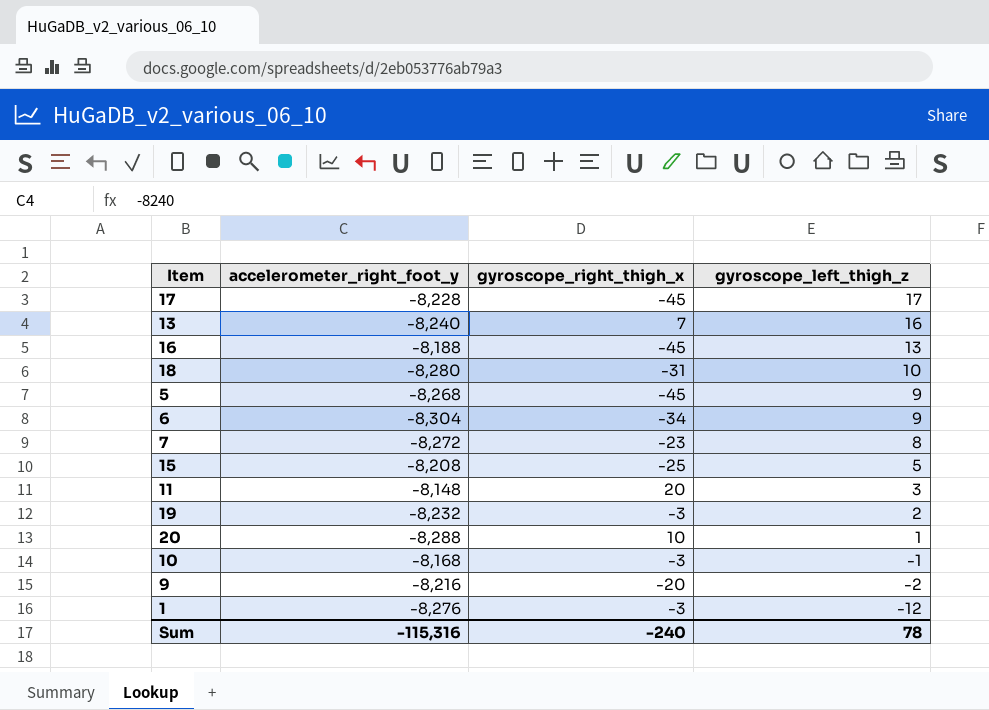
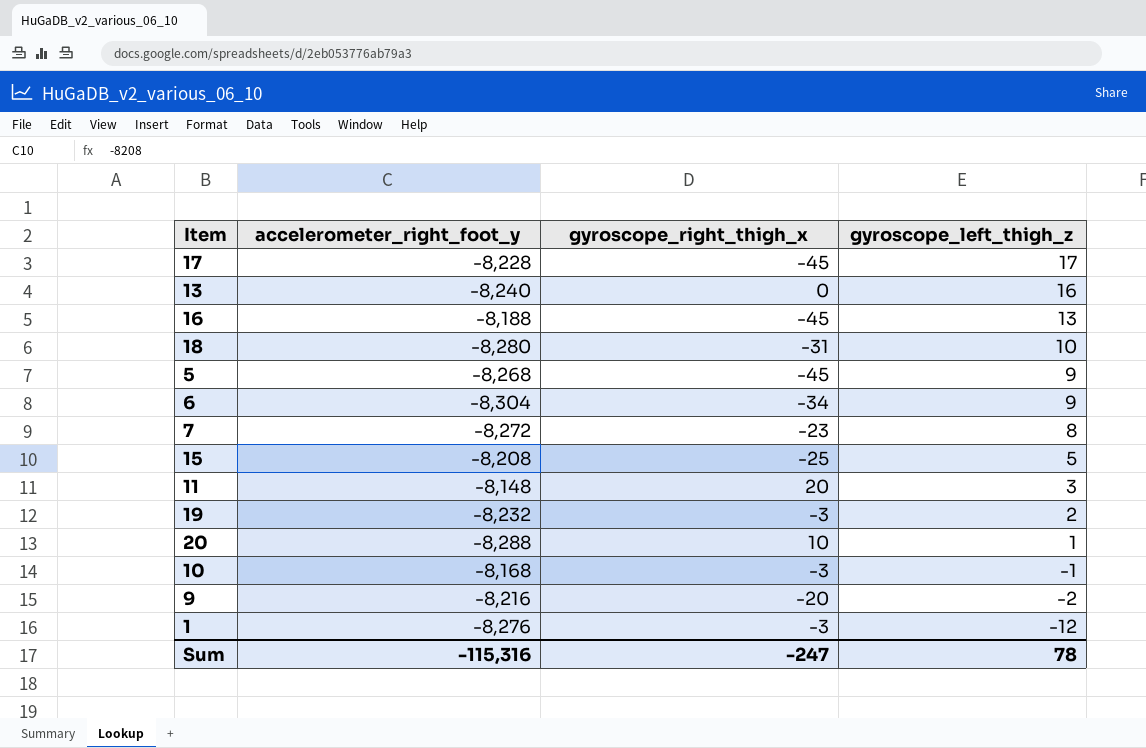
13 | gyroscope_right_thigh_x: 7 -> 0
Sum | gyroscope_right_thigh_x: -240 -> -247

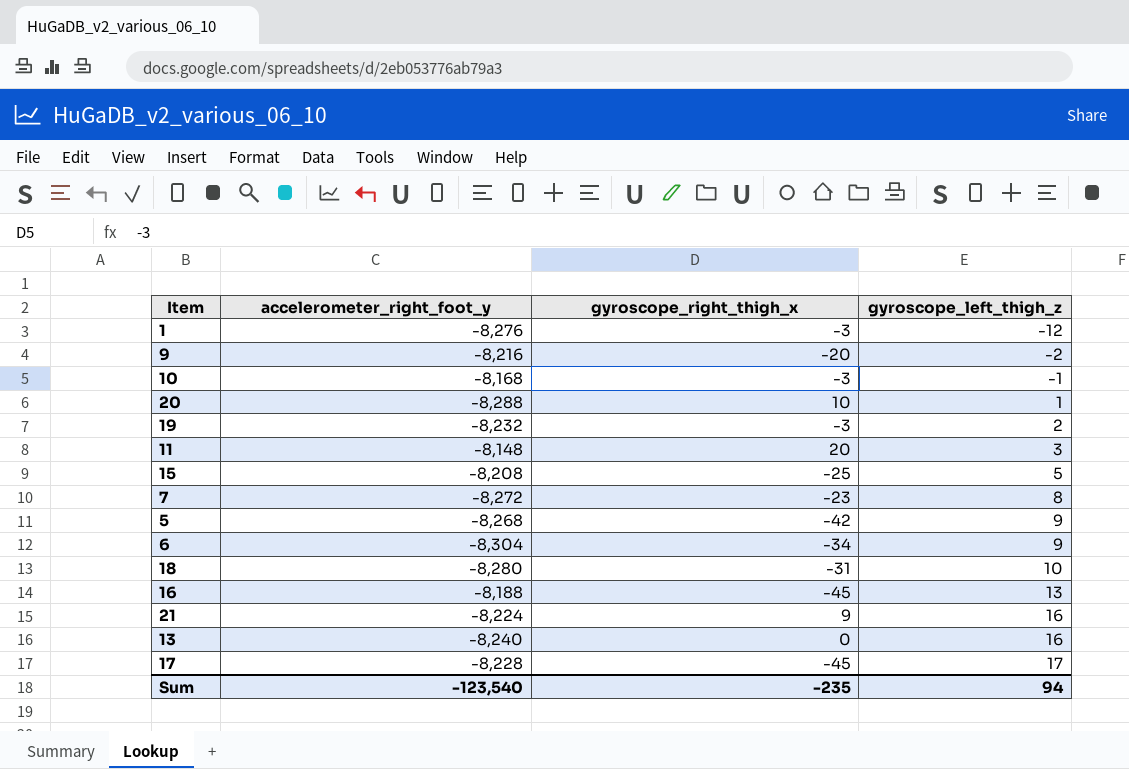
row order: gyroscope_left_thigh_z descending -> gyroscope_left_thigh_z ascending
5 | gyroscope_right_thigh_x: -45 -> -42
row 21: none -> -8,224 | 9 | 16
Sum | accelerometer_right_foot_y: -115,316 -> -123,540
Sum | gyroscope_right_thigh_x: -247 -> -235
Sum | gyroscope_left_thigh_z: 78 -> 94

